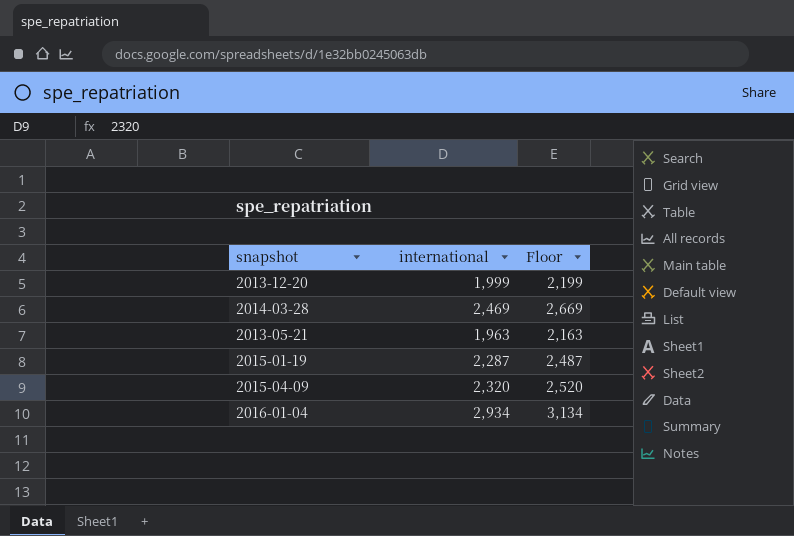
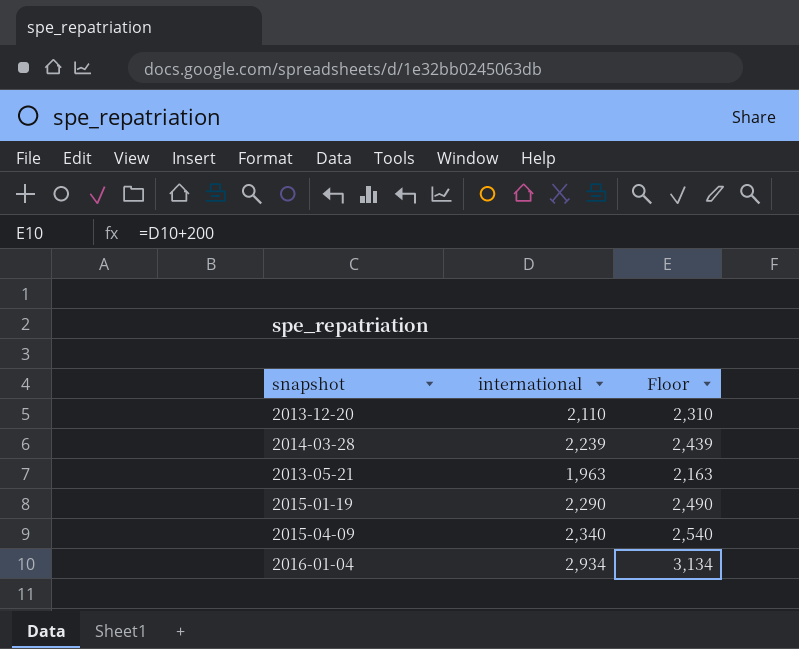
2013-12-20 | international: 1,999 -> 2,110
2013-12-20 | Floor: 2,199 -> 2,310
2014-03-28 | international: 2,469 -> 2,239
2014-03-28 | Floor: 2,669 -> 2,439
2015-01-19 | international: 2,287 -> 2,290
2015-01-19 | Floor: 2,487 -> 2,490
2015-04-09 | international: 2,320 -> 2,340
2015-04-09 | Floor: 2,520 -> 2,540

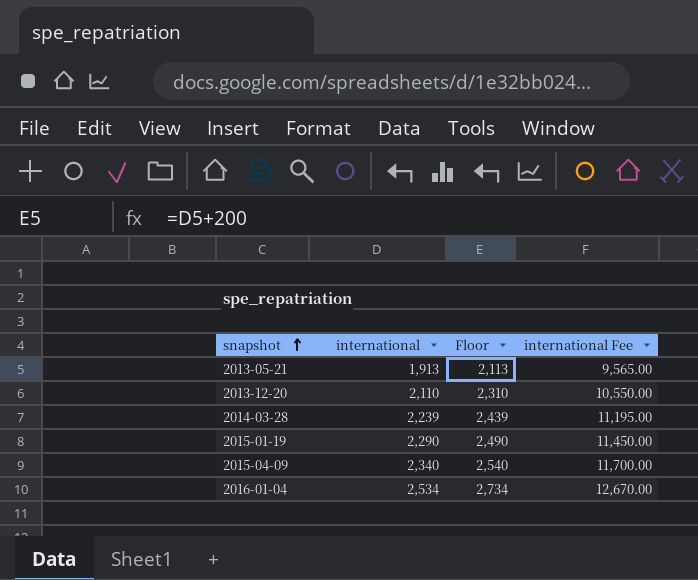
row order: none -> snapshot ascending
column international Fee | formula: none -> [international] * 5
2013-05-21 | international: 1,963 -> 1,913
2013-05-21 | Floor: 2,163 -> 2,113
2016-01-04 | international: 2,934 -> 2,534
2016-01-04 | Floor: 3,134 -> 2,734

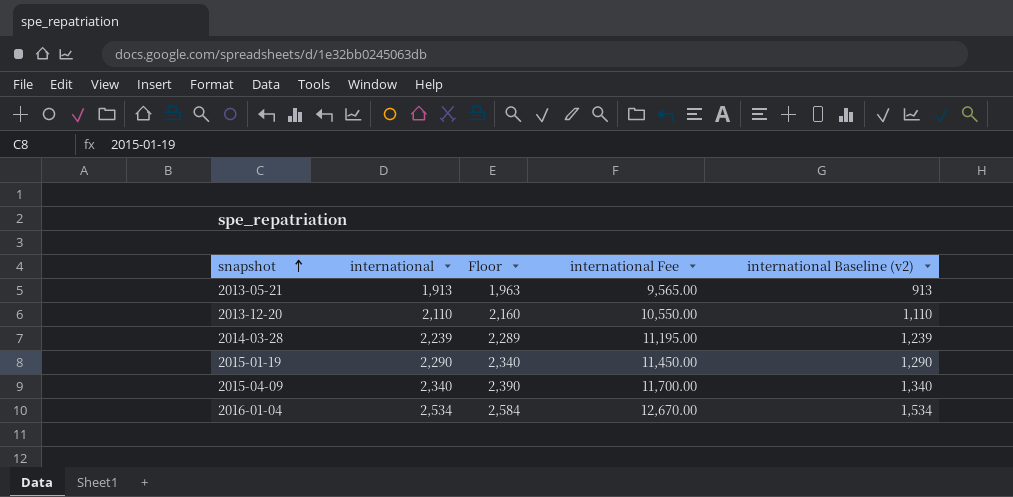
column Floor | formula: [international] + 200 -> [international] + 50
column international Baseline (v2) | formula: none -> [international] - 1000

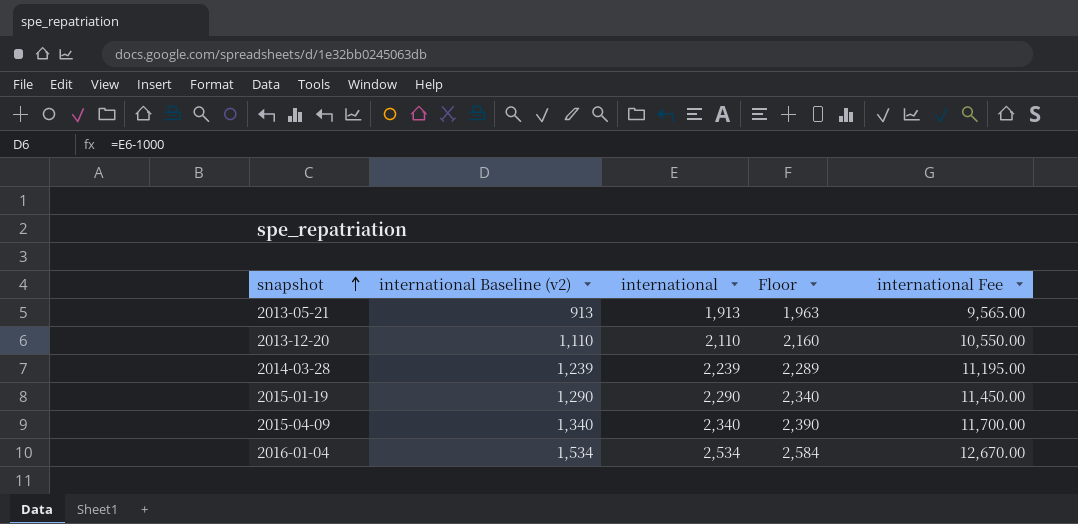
column international Baseline (v2) | position: 5 -> 2

